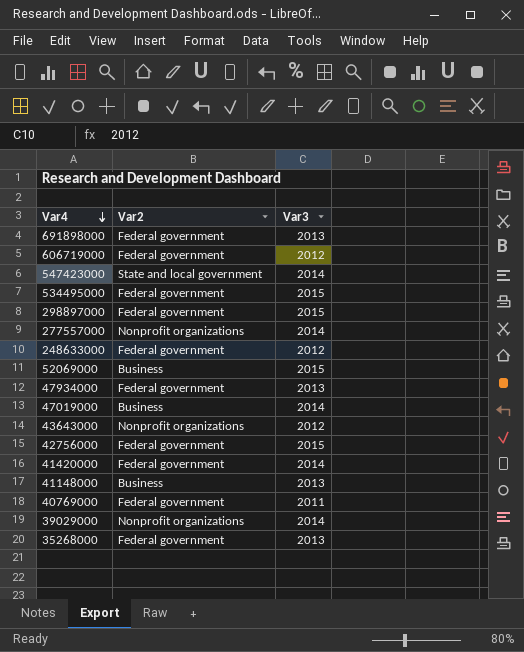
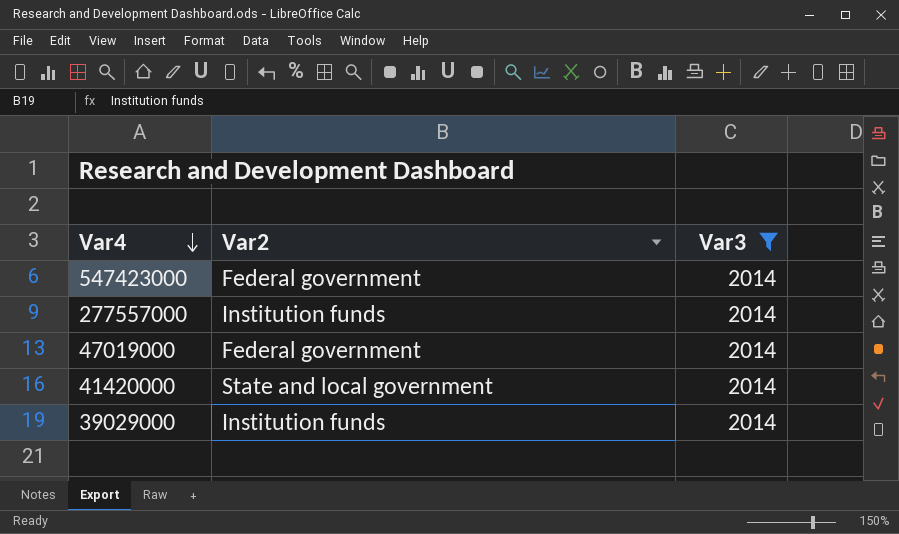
filter: none -> Var3 = 2014
547423000 | Var2: State and local government -> Federal government
277557000 | Var2: Nonprofit organizations -> Institution funds
47019000 | Var2: Business -> Federal government
41420000 | Var2: Federal government -> State and local government
39029000 | Var2: Nonprofit organizations -> Institution funds

